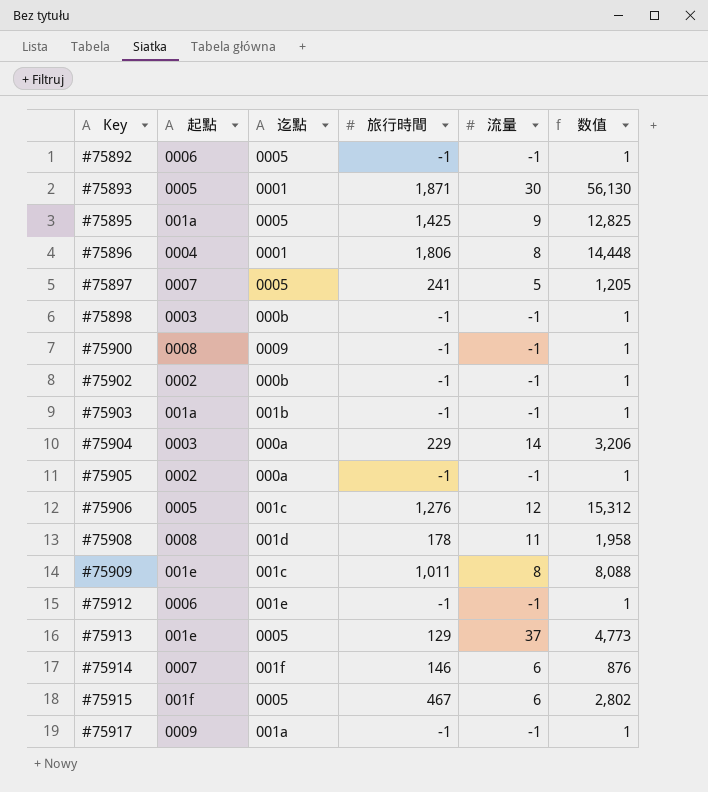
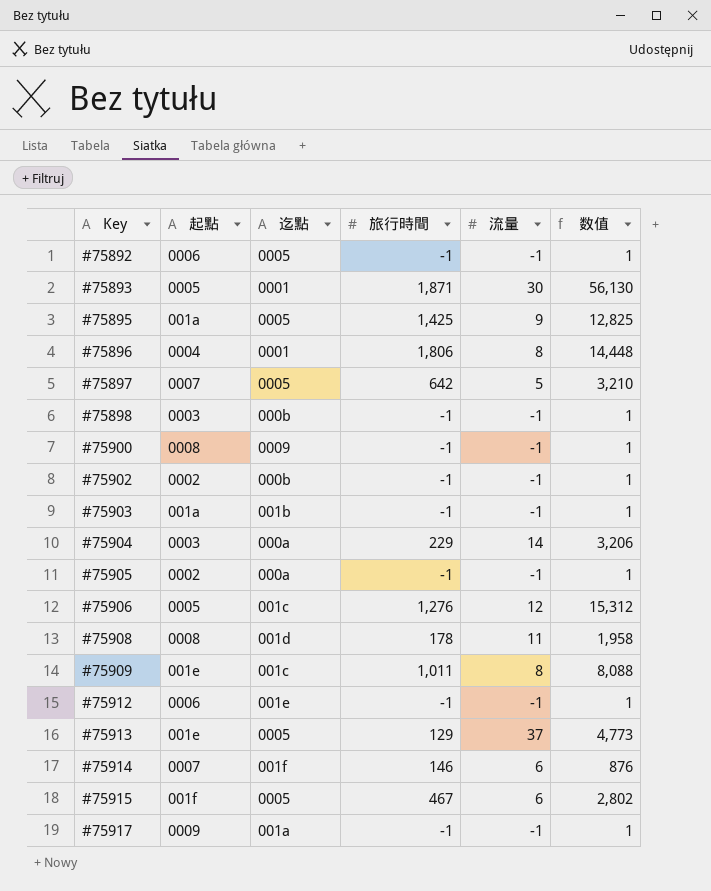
#75897 | 旅行時間: 241 -> 642
#75897 | 数值: 1,205 -> 3,210

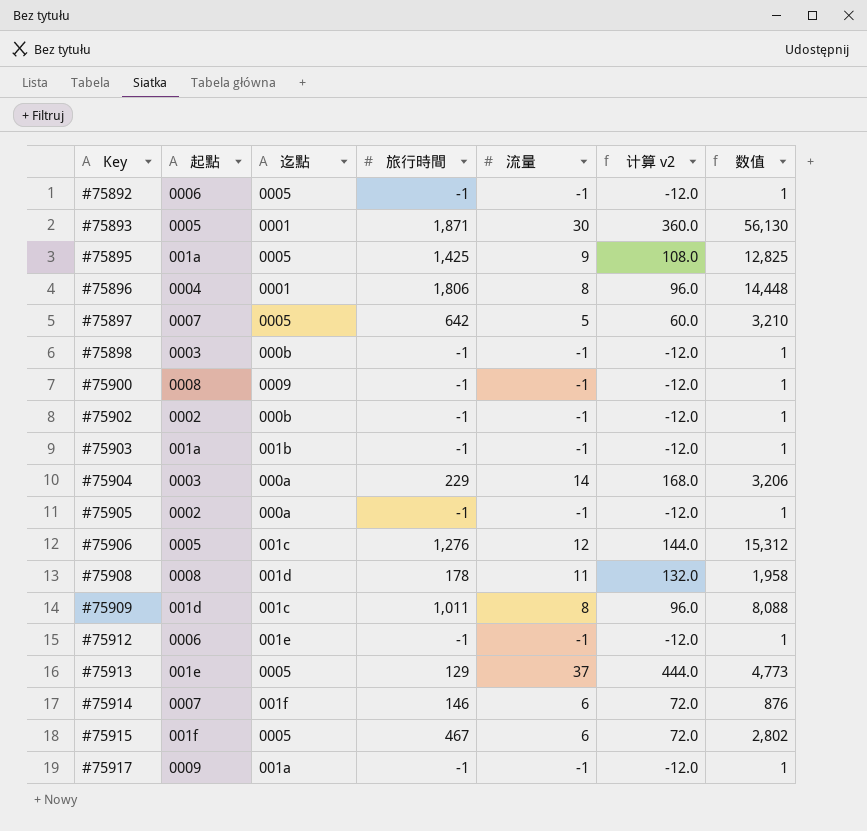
column 计算 v2 | formula: none -> [流量] * 12
#75909 | 起點: 001e -> 001d

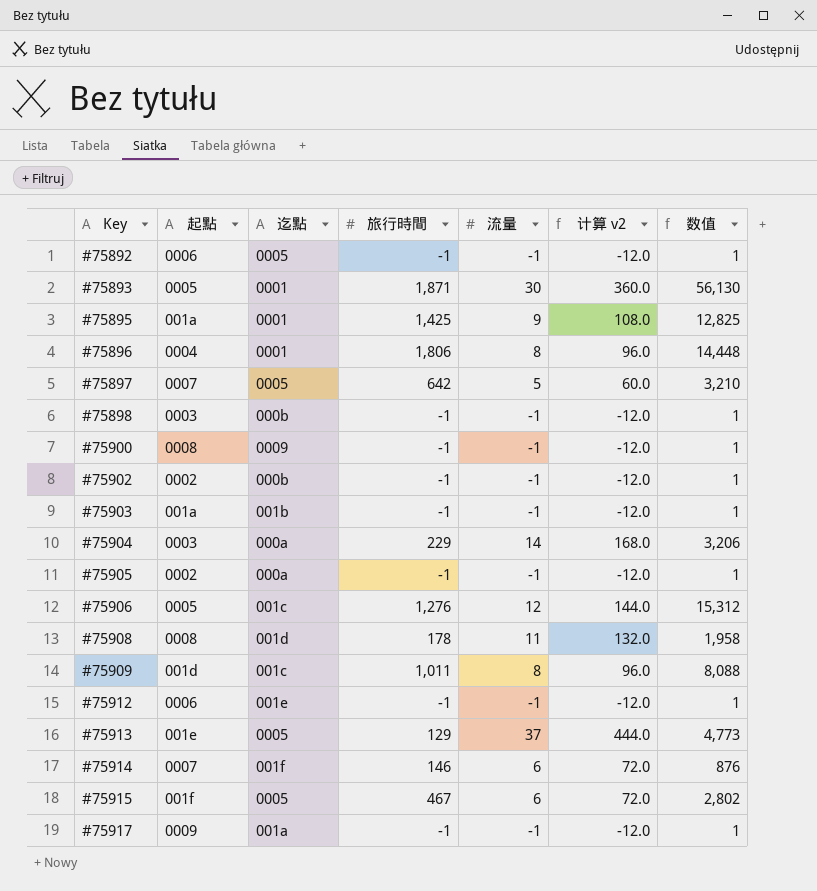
#75895 | 迄點: 0005 -> 0001

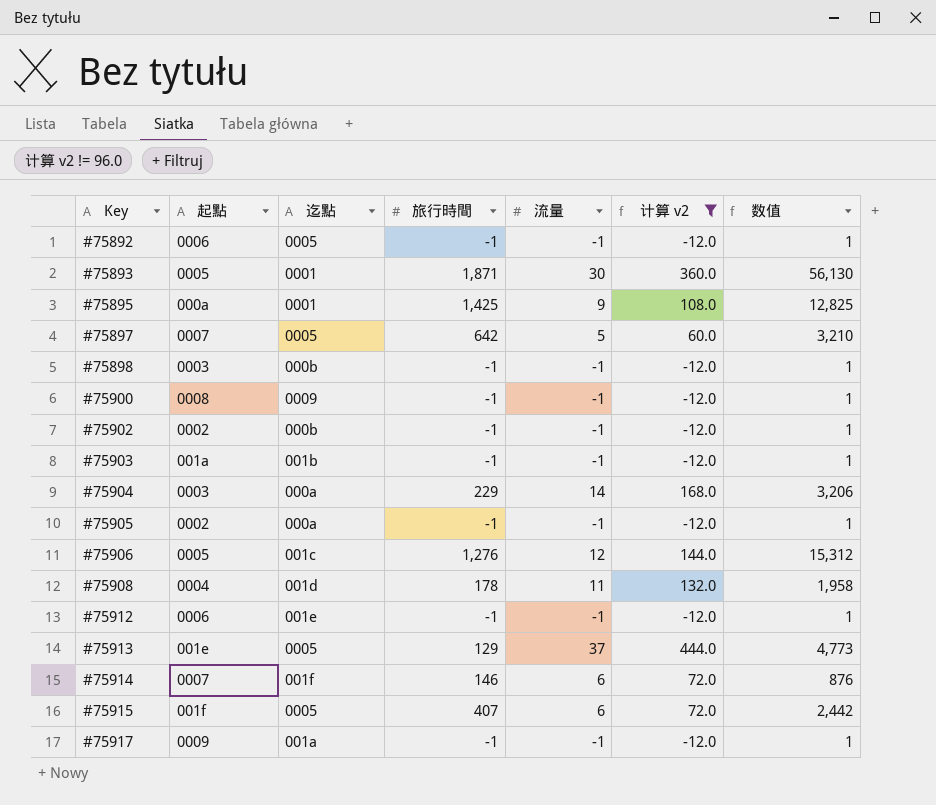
filter: none -> 计算 v2 != 96.0
#75895 | 起點: 001a -> 000a
#75908 | 起點: 0008 -> 0004
#75915 | 旅行時間: 467 -> 407
#75915 | 数值: 2,802 -> 2,442

